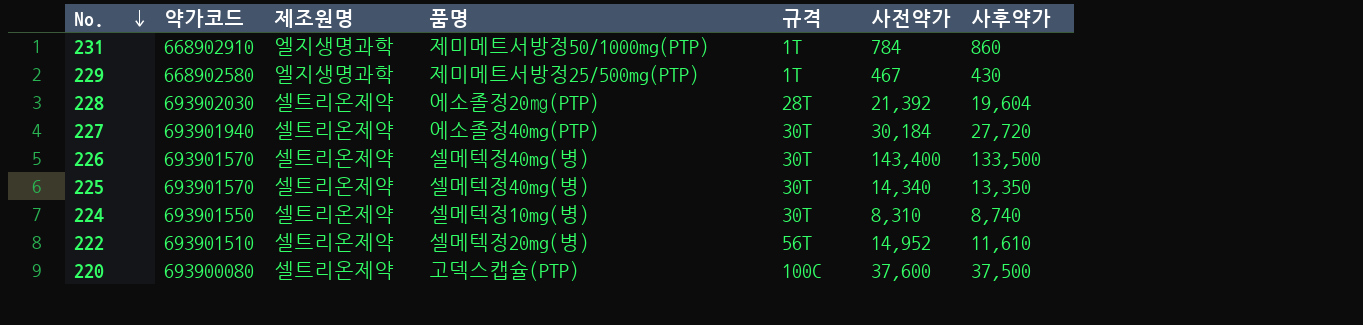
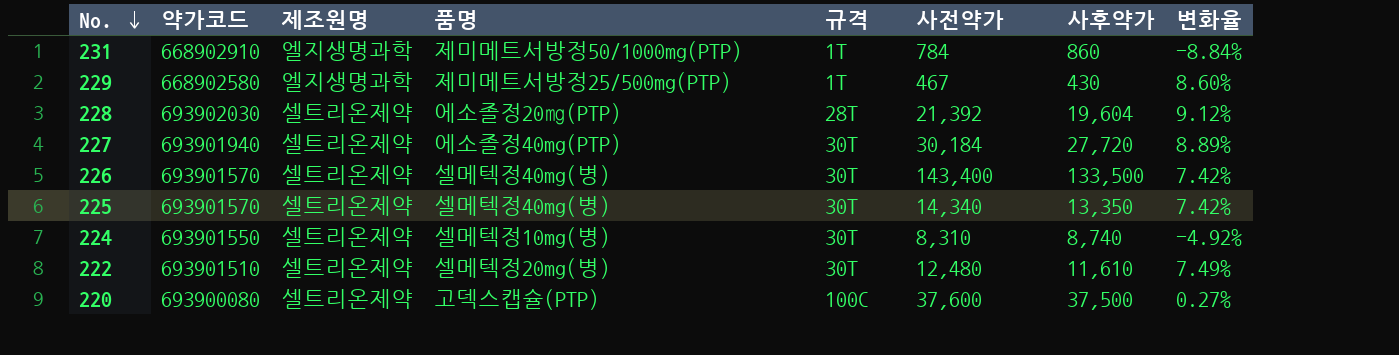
column 변화율 | formula: none -> ([사전약가] - [사후약가]) / [사후약가]
222 | 규격: 56T -> 30T
222 | 사전약가: 14,952 -> 12,480

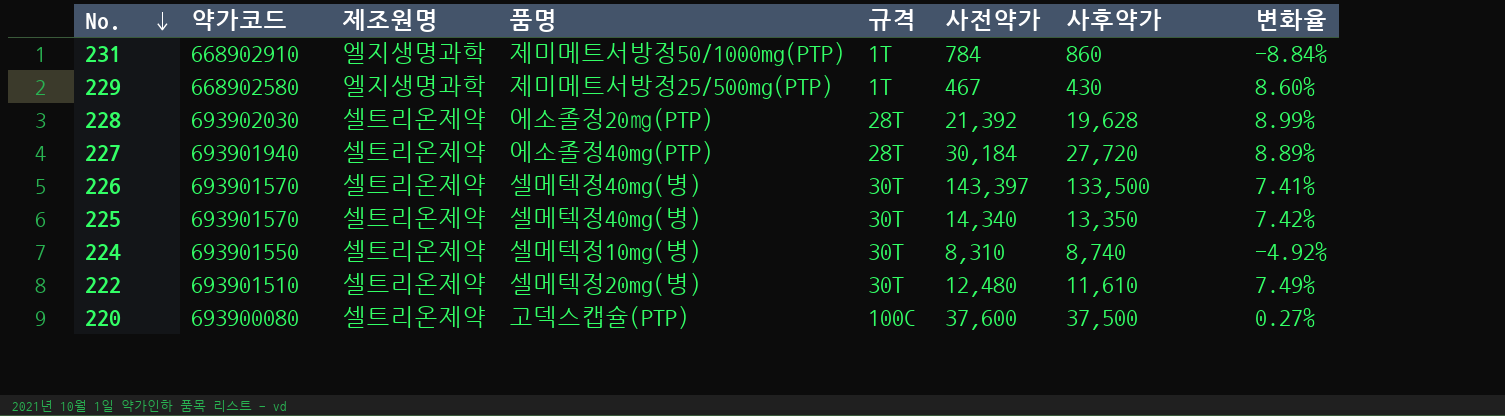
228 | 사후약가: 19,604 -> 19,628
228 | 변화율: 9.12% -> 8.99%
227 | 규격: 30T -> 28T
226 | 사전약가: 143,400 -> 143,397
226 | 변화율: 7.42% -> 7.41%

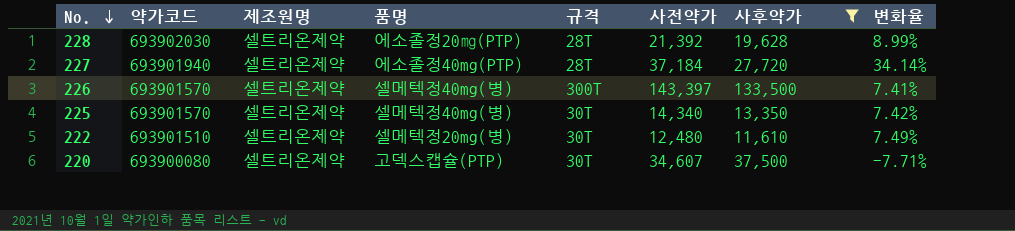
filter: none -> 사후약가 >= 11,610
227 | 사전약가: 30,184 -> 37,184
227 | 변화율: 8.89% -> 34.14%
226 | 규격: 30T -> 300T
220 | 규격: 100C -> 30T
220 | 사전약가: 37,600 -> 34,607
220 | 변화율: 0.27% -> -7.71%

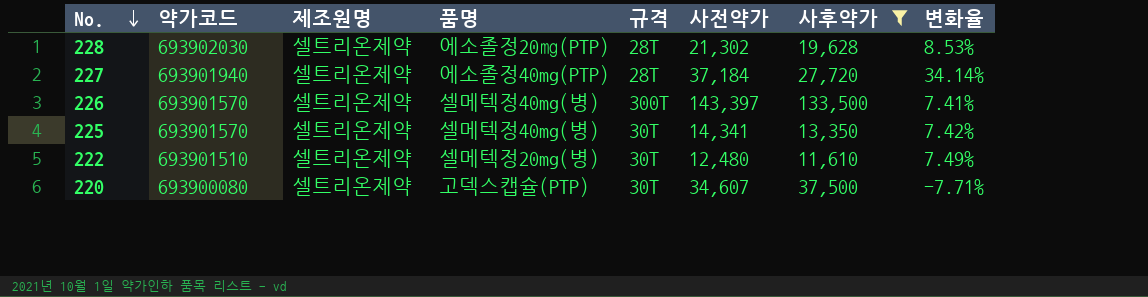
228 | 사전약가: 21,392 -> 21,302
228 | 변화율: 8.99% -> 8.53%
225 | 사전약가: 14,340 -> 14,341

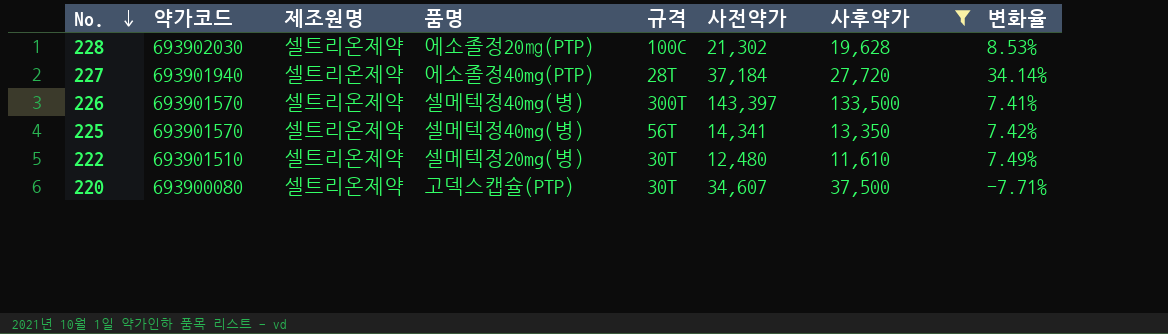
228 | 규격: 28T -> 100C
225 | 규격: 30T -> 56T

